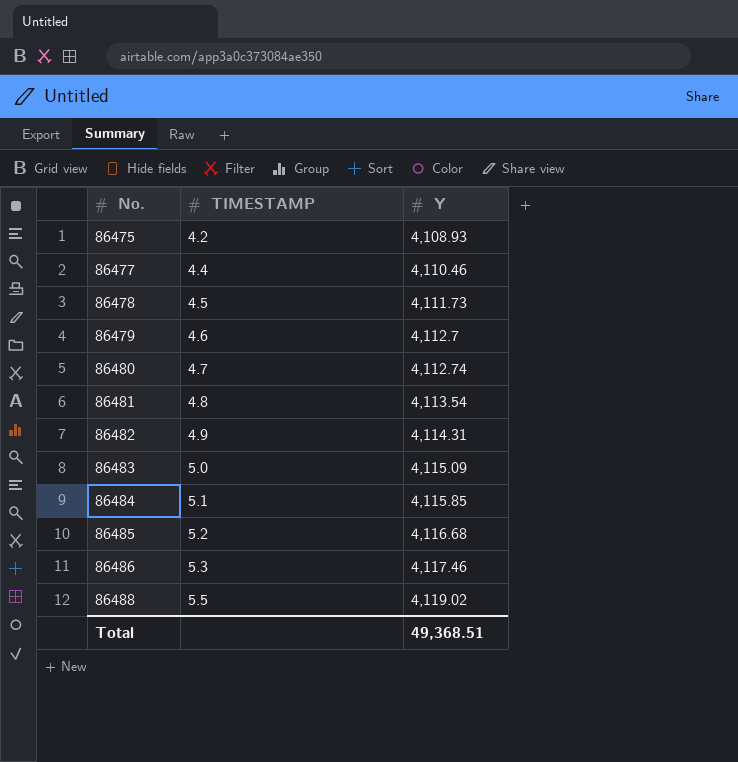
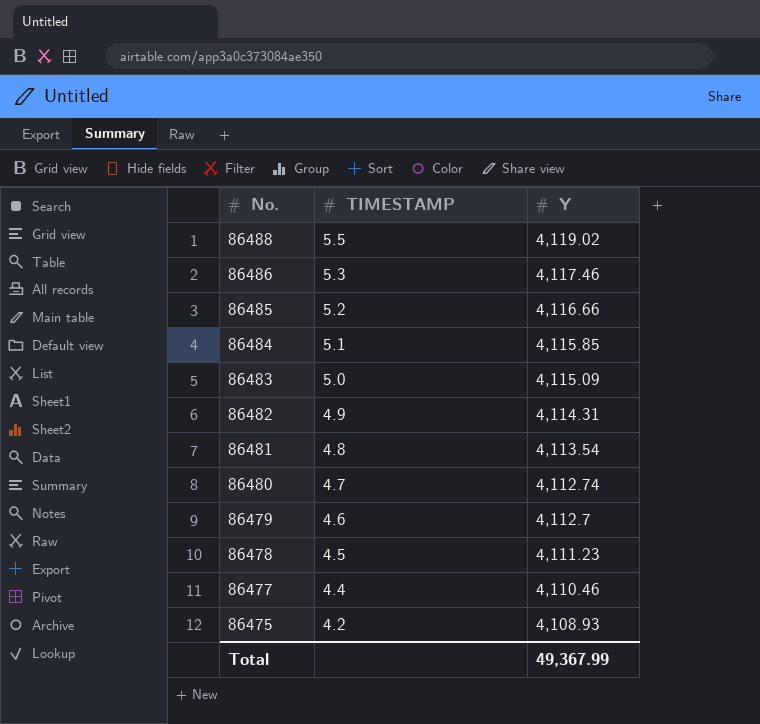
row order: No. ascending -> No. descending
86485 | Y: 4,116.68 -> 4,116.66
86478 | Y: 4,111.73 -> 4,111.23
Total | Y: 49,368.51 -> 49,367.99

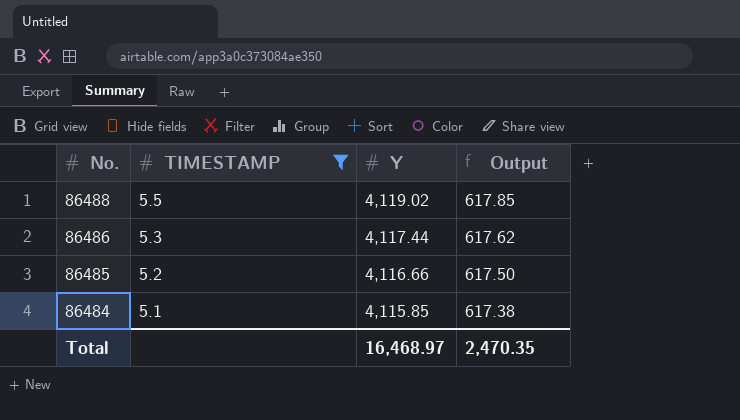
filter: none -> TIMESTAMP >= 5.1
column Output | formula: none -> [Y] * 0.15
86486 | Y: 4,117.46 -> 4,117.44
Total | Y: 49,367.99 -> 16,468.97

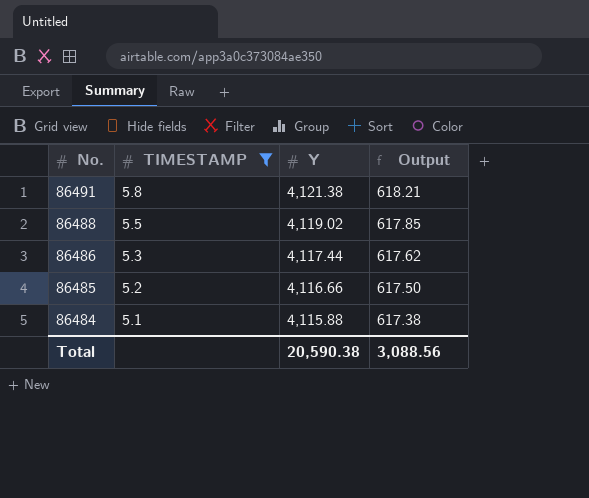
row 86491: none -> 5.8 | 4,121.38 | 618.21
86484 | Y: 4,115.85 -> 4,115.88
Total | Y: 16,468.97 -> 20,590.38
Total | Output: 2,470.35 -> 3,088.56

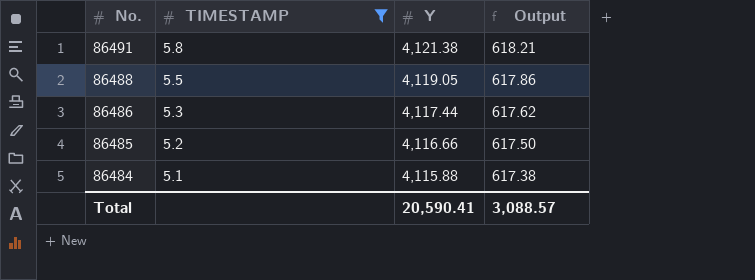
86488 | Y: 4,119.02 -> 4,119.05
86488 | Output: 617.85 -> 617.86
Total | Y: 20,590.38 -> 20,590.41
Total | Output: 3,088.56 -> 3,088.57

